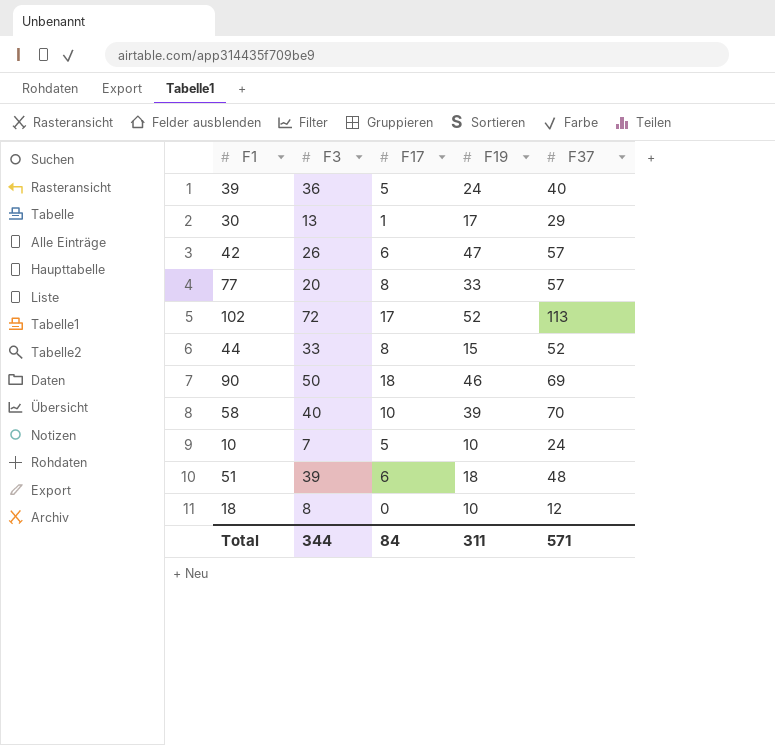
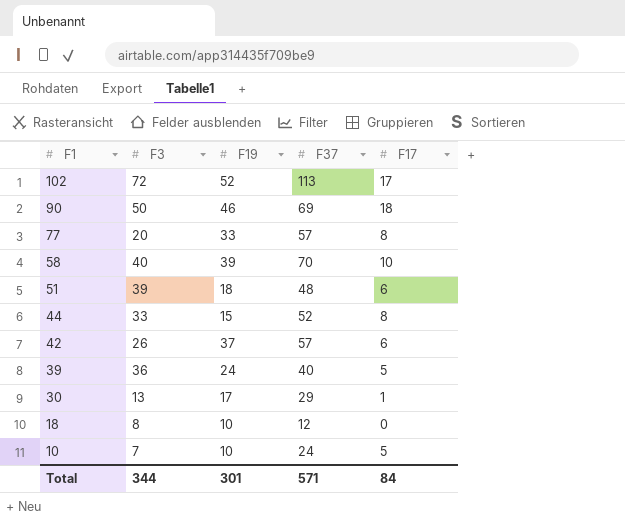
row order: none -> F1 descending
column F17 | position: 3 -> 5
42 | F19: 47 -> 37
Total | F19: 311 -> 301

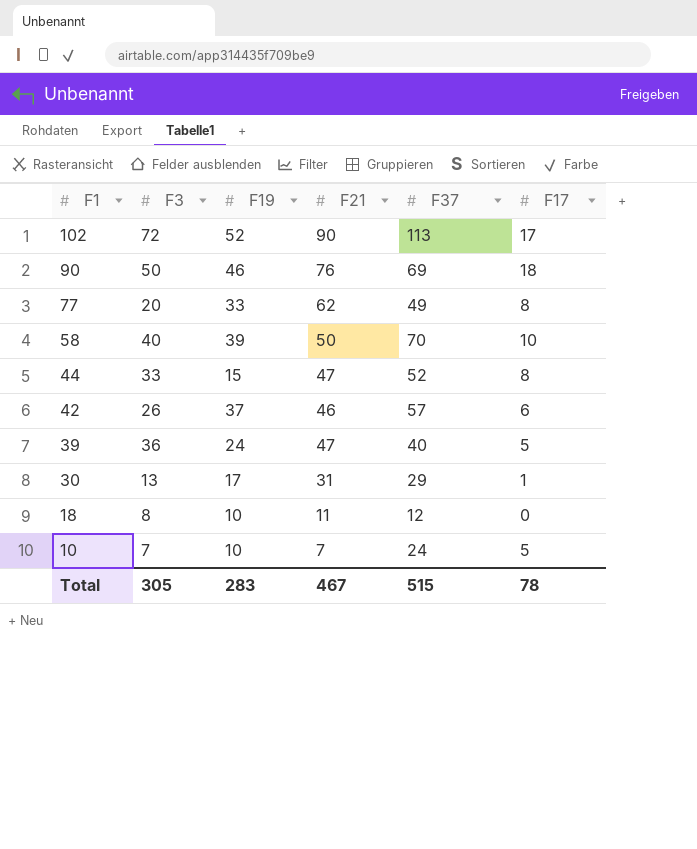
column F21 | position: none -> 4
row 51: 39 | 18 | 48 | 6 -> none
77 | F37: 57 -> 49
Total | F3: 344 -> 305
Total | F19: 301 -> 283
Total | F37: 571 -> 515
Total | F17: 84 -> 78

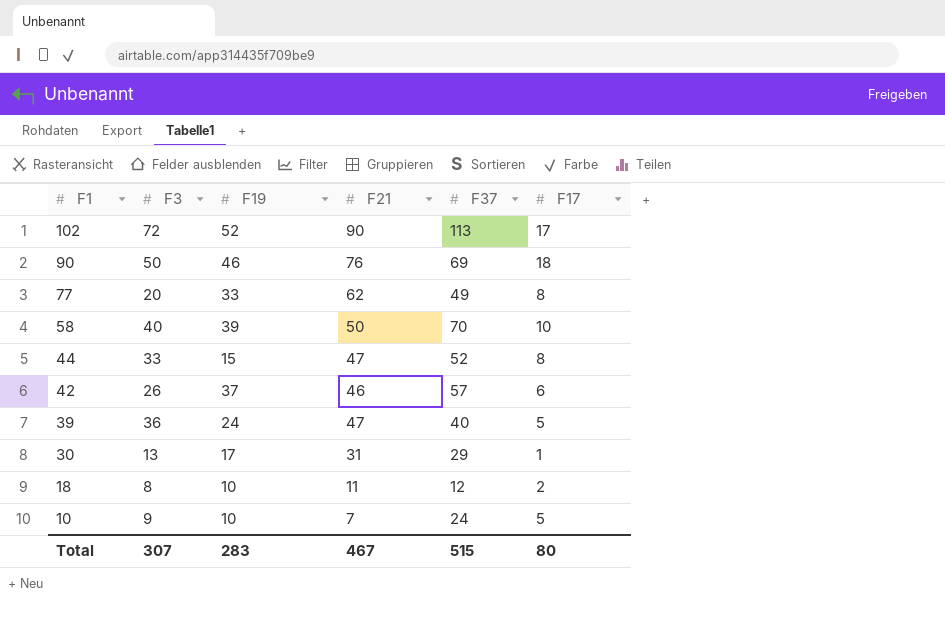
18 | F17: 0 -> 2
10 | F3: 7 -> 9
Total | F3: 305 -> 307
Total | F17: 78 -> 80

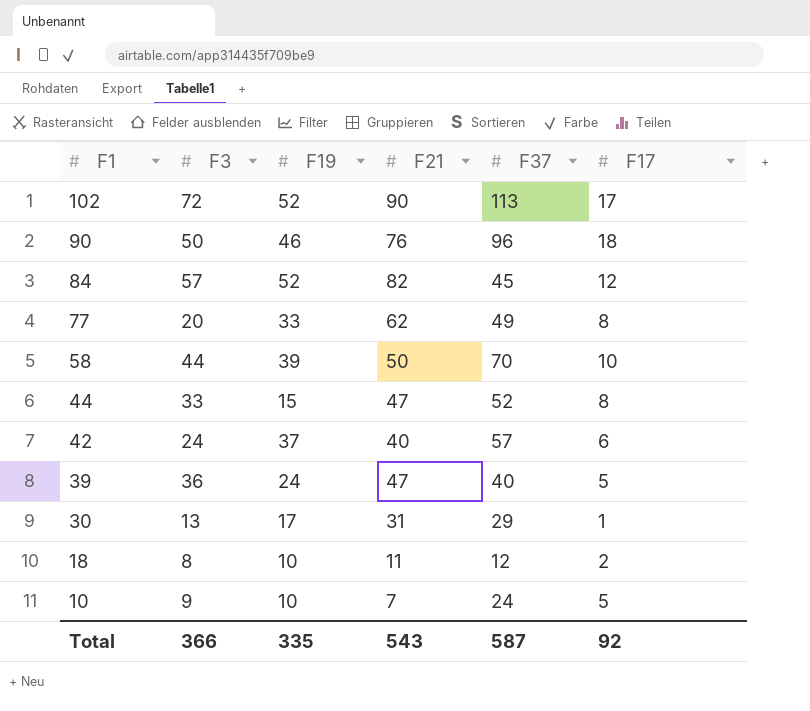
90 | F37: 69 -> 96
row 84: none -> 57 | 52 | 82 | 45 | 12
58 | F3: 40 -> 44
42 | F3: 26 -> 24
42 | F21: 46 -> 40
Total | F3: 307 -> 366
Total | F19: 283 -> 335
Total | F21: 467 -> 543
Total | F37: 515 -> 587
Total | F17: 80 -> 92

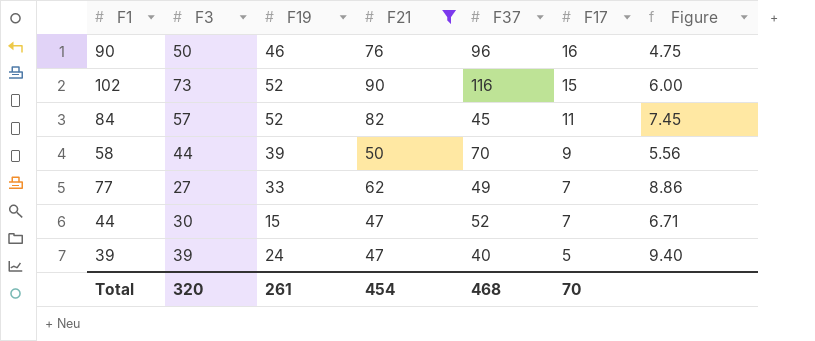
filter: none -> F21 >= 47
row order: F1 descending -> F17 descending
column Figure | formula: none -> [F21] / [F17]
90 | F17: 18 -> 16
102 | F3: 72 -> 73
102 | F37: 113 -> 116
102 | F17: 17 -> 15
84 | F17: 12 -> 11
58 | F17: 10 -> 9
77 | F3: 20 -> 27
77 | F17: 8 -> 7
44 | F3: 33 -> 30
44 | F17: 8 -> 7
39 | F3: 36 -> 39
Total | F3: 366 -> 320
Total | F19: 335 -> 261
Total | F21: 543 -> 454
Total | F37: 587 -> 468
Total | F17: 92 -> 70

